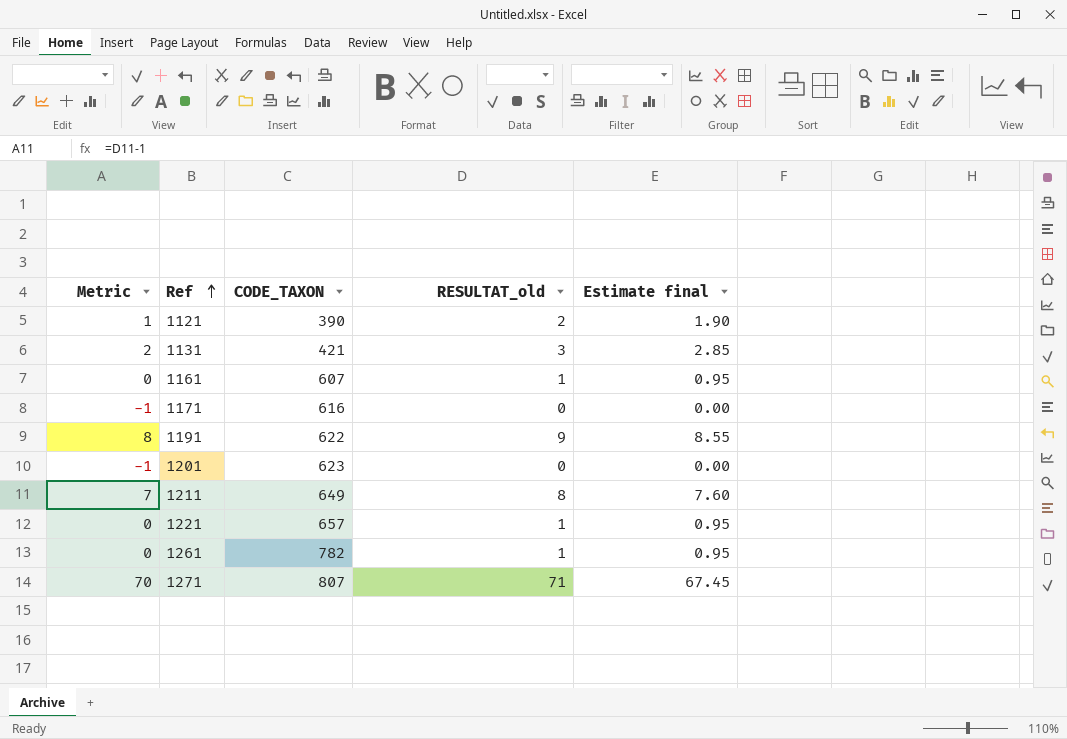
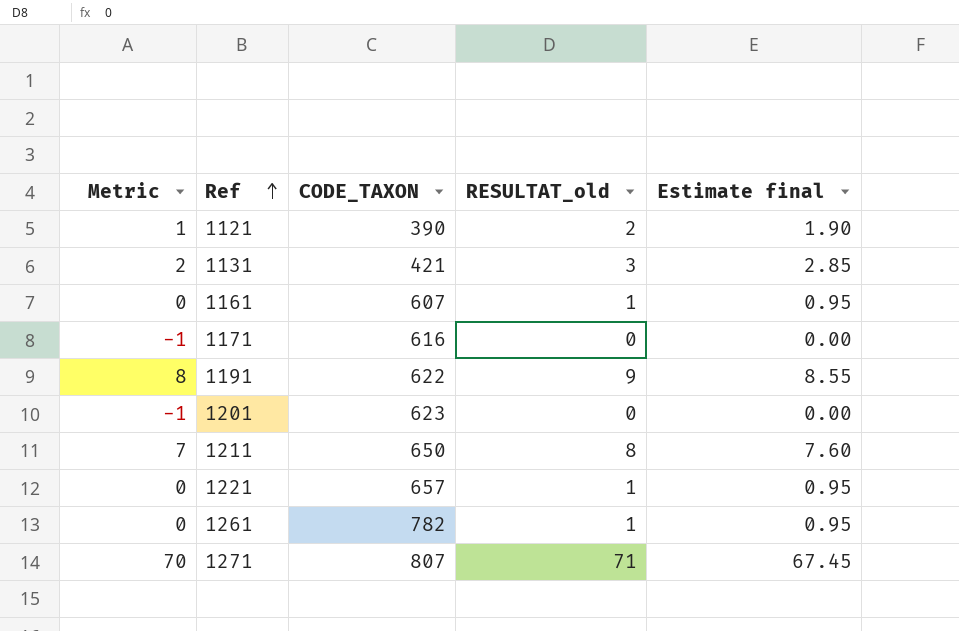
1211 | CODE_TAXON: 649 -> 650

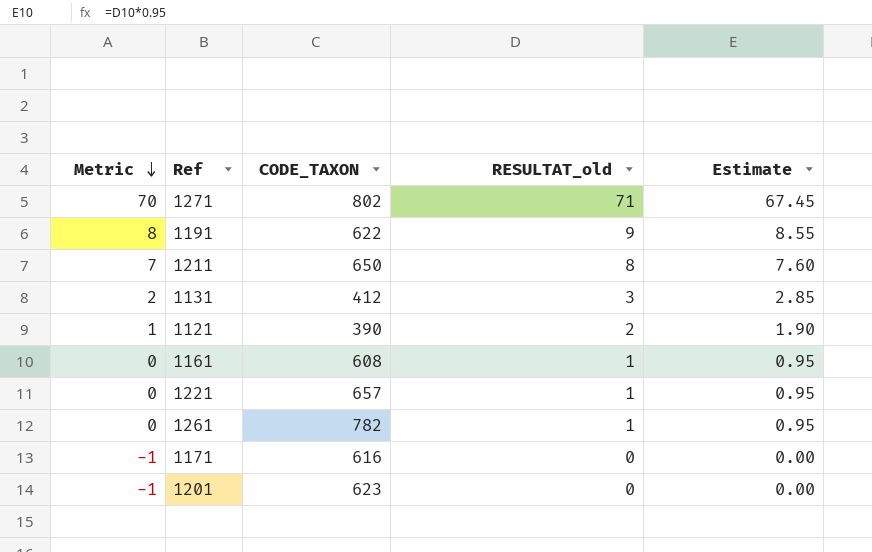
row order: Ref ascending -> Metric descending
column name: Estimate final -> Estimate
1271 | CODE_TAXON: 807 -> 802
1131 | CODE_TAXON: 421 -> 412
1161 | CODE_TAXON: 607 -> 608

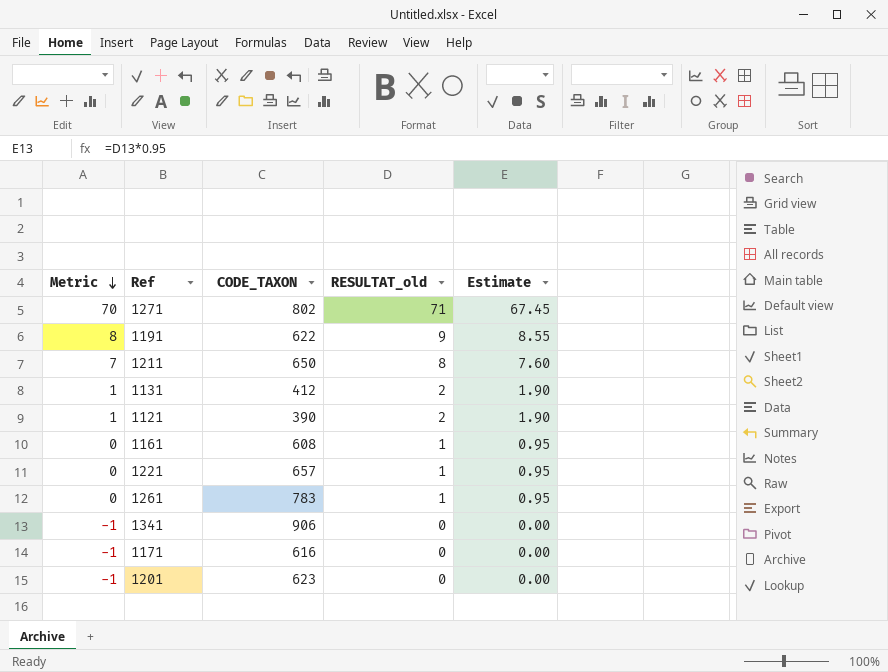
1131 | Metric: 2 -> 1
1131 | RESULTAT_old: 3 -> 2
1131 | Estimate: 2.85 -> 1.90
1261 | CODE_TAXON: 782 -> 783
row 1341: none -> -1 | 906 | 0 | 0.00

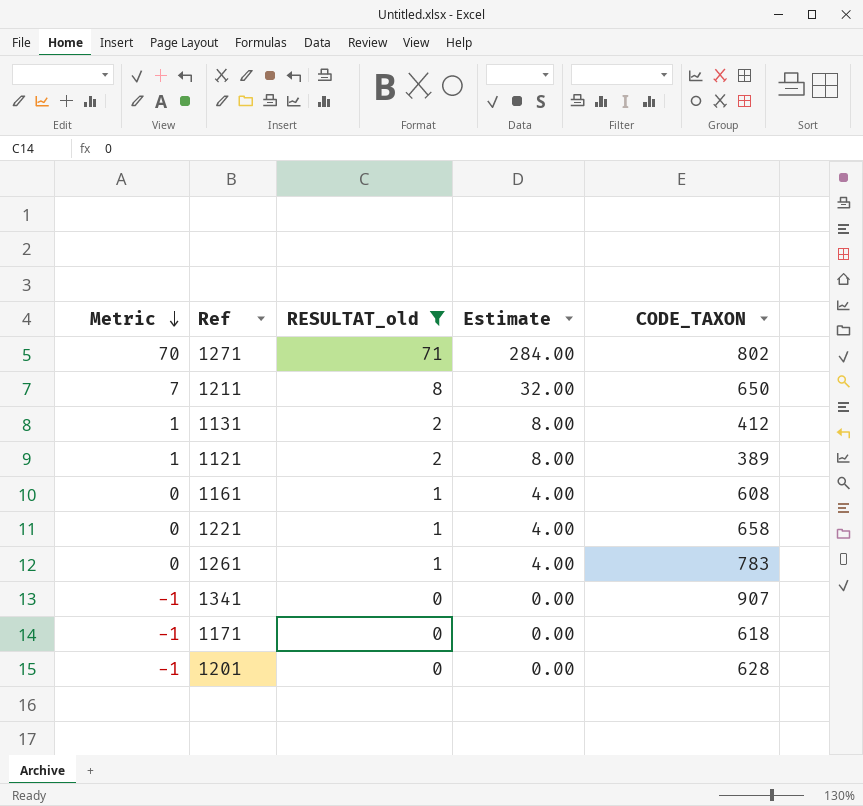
filter: none -> RESULTAT_old != 9
column Estimate | formula: [RESULTAT_old] * 0.95 -> [RESULTAT_old] * 4
column CODE_TAXON | position: 3 -> 5
1121 | CODE_TAXON: 390 -> 389
1221 | CODE_TAXON: 657 -> 658
1341 | CODE_TAXON: 906 -> 907
1171 | CODE_TAXON: 616 -> 618
1201 | CODE_TAXON: 623 -> 628

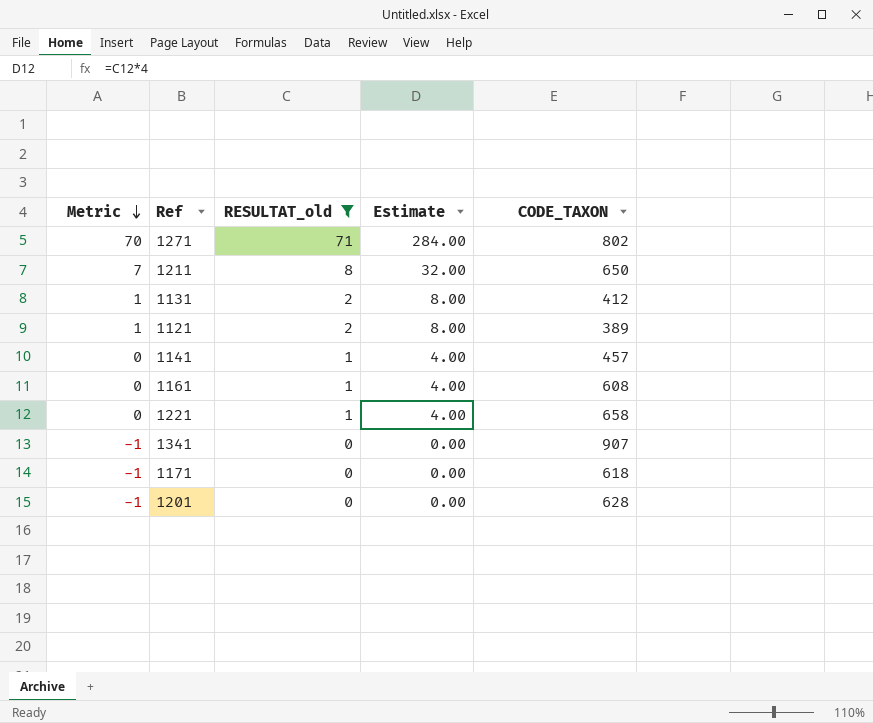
row 1261: 0 | 1 | 4.00 | 783 -> none
row 1141: none -> 0 | 1 | 4.00 | 457

